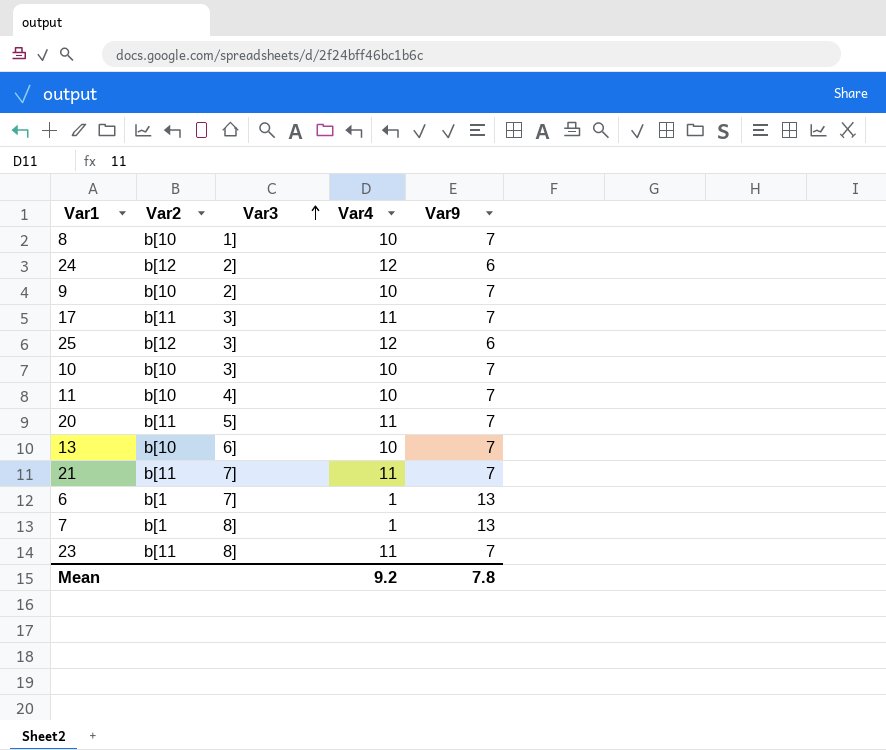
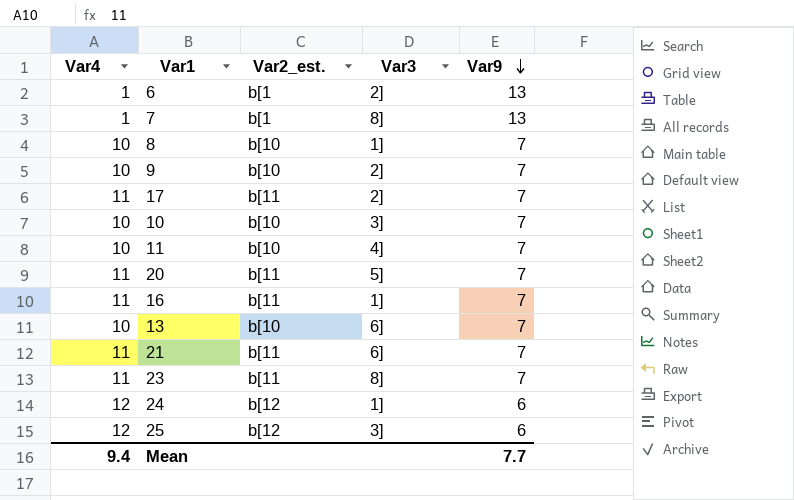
row order: Var3 ascending -> Var9 descending
column Var4 | position: 4 -> 1
column name: Var2 -> Var2_est.
6 | Var3: 7] -> 2]
17 | Var3: 3] -> 2]
row 16: none -> 11 | b[11 | 1] | 7
21 | Var3: 7] -> 6]
24 | Var3: 2] -> 1]
Mean | Var4: 9.2 -> 9.4
Mean | Var9: 7.8 -> 7.7

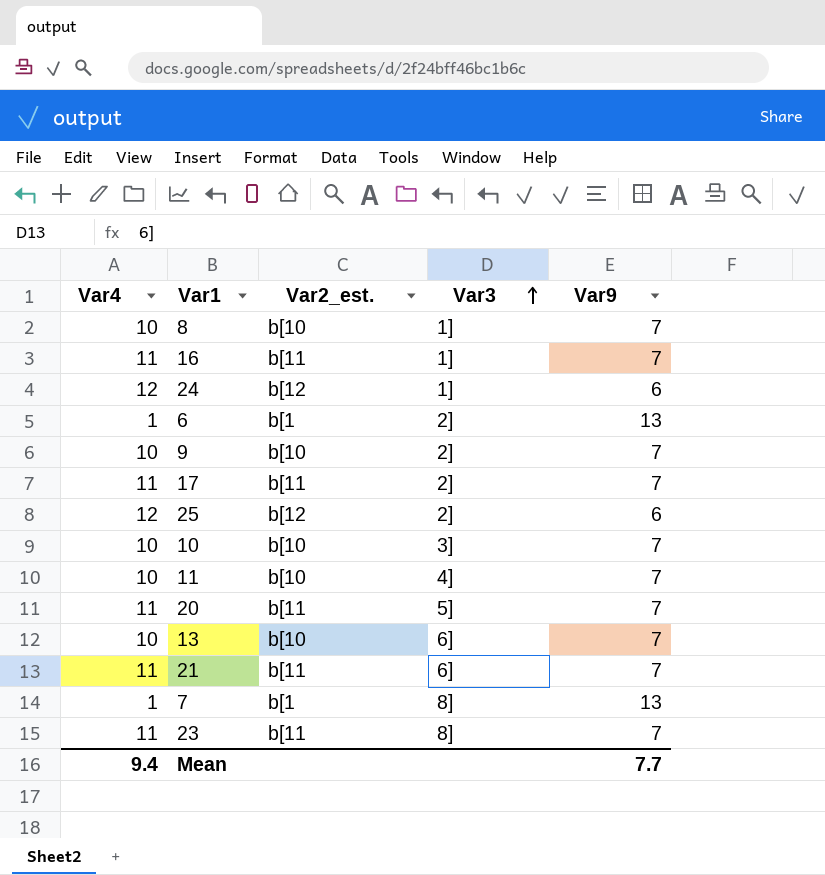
row order: Var9 descending -> Var3 ascending
25 | Var3: 3] -> 2]

